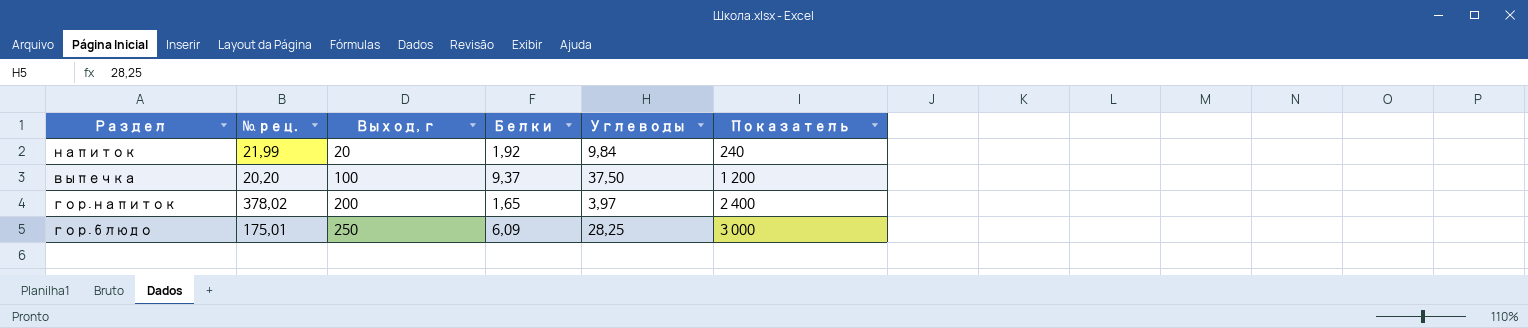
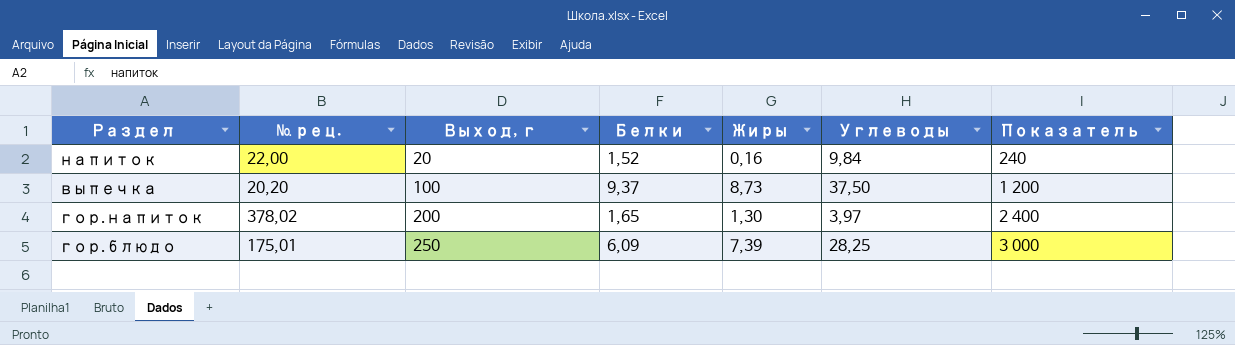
column Жиры | position: none -> 5
напиток | № рец.: 21,99 -> 22,00
напиток | Белки: 1,92 -> 1,52

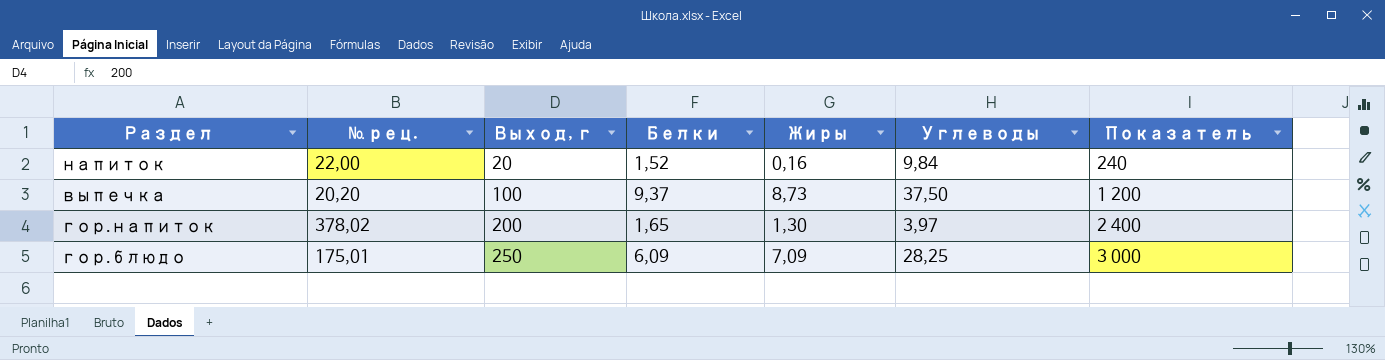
гор.блюдо | Жиры: 7,39 -> 7,09

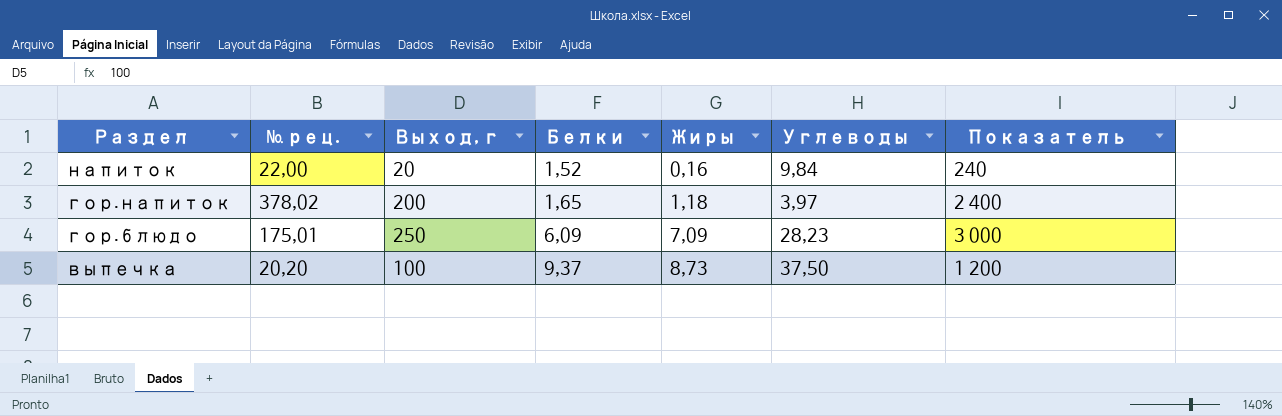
row order: Выход, г ascending -> Раздел descending
гор.напиток | Жиры: 1,30 -> 1,18
гор.блюдо | Углеводы: 28,25 -> 28,23

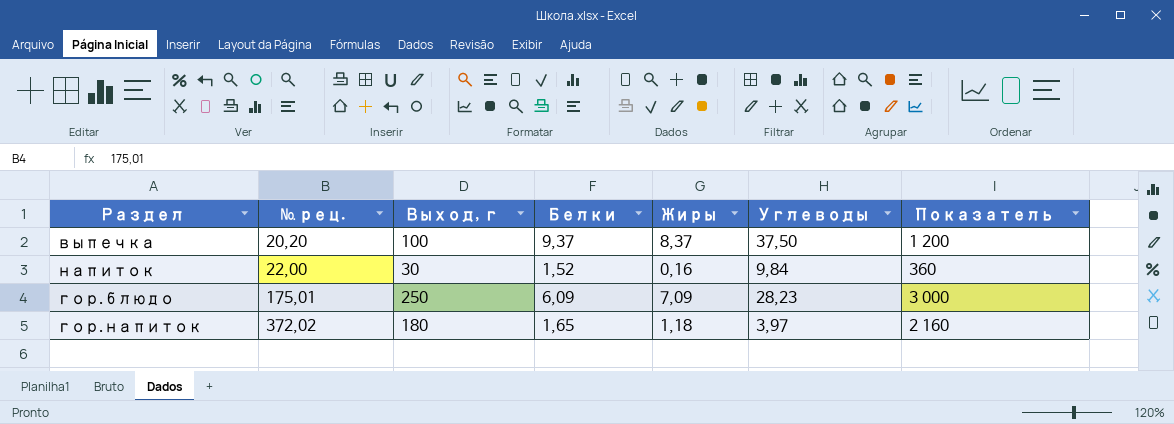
row order: Раздел descending -> № рец. ascending
выпечка | Жиры: 8,73 -> 8,37
напиток | Выход, г: 20 -> 30
напиток | Показатель: 240 -> 360
гор.напиток | № рец.: 378,02 -> 372,02
гор.напиток | Выход, г: 200 -> 180
гор.напиток | Показатель: 2 400 -> 2 160

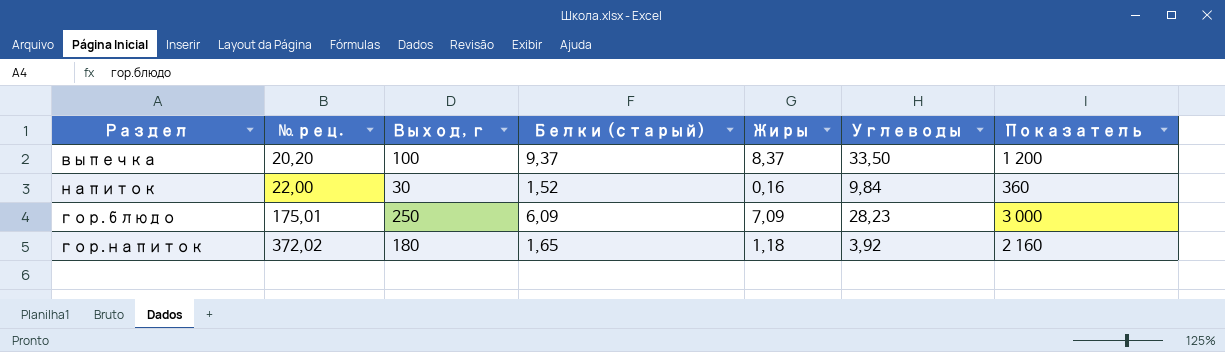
column name: Белки -> Белки (старый)
выпечка | Углеводы: 37,50 -> 33,50
гор.напиток | Углеводы: 3,97 -> 3,92

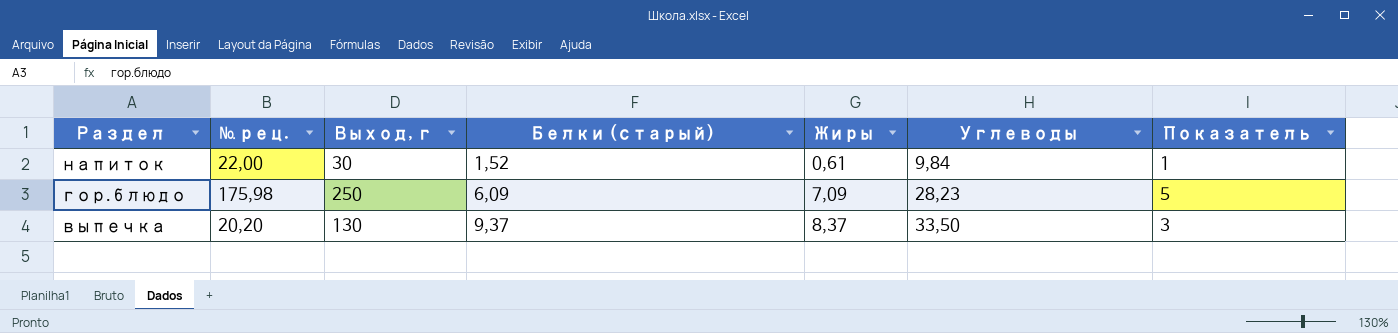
row order: № рец. ascending -> Раздел descending
column Показатель | formula: [Выход, г] * 12 -> [Выход, г] * 0,02
row гор.напиток: 372,02 | 180 | 1,65 | 1,18 | 3,92 | 2 160 -> none
напиток | Жиры: 0,16 -> 0,61
гор.блюдо | № рец.: 175,01 -> 175,98
выпечка | Выход, г: 100 -> 130

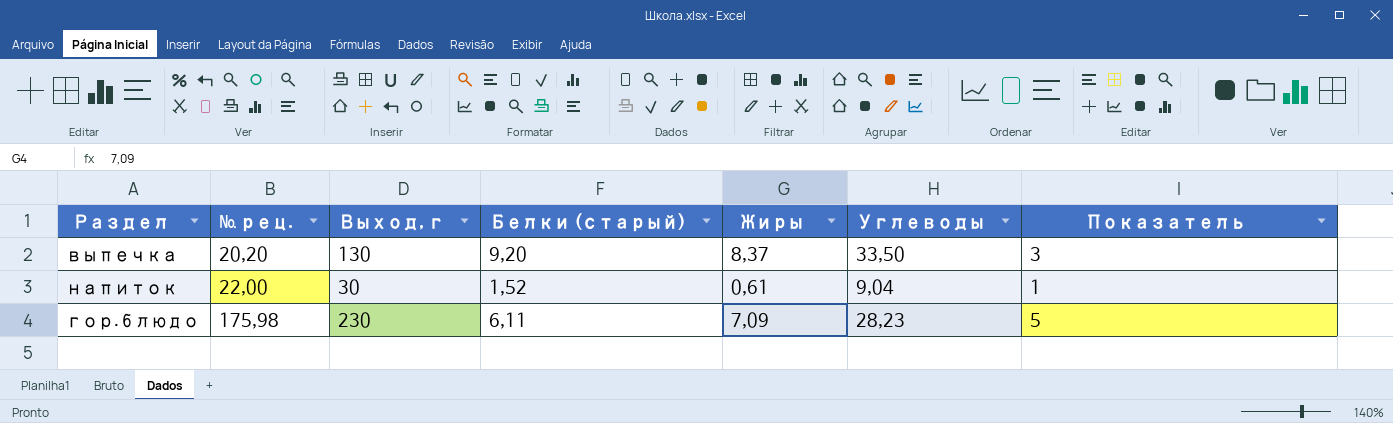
row order: Раздел descending -> № рец. ascending
выпечка | Белки (старый): 9,37 -> 9,20
напиток | Углеводы: 9,84 -> 9,04
гор.блюдо | Выход, г: 250 -> 230
гор.блюдо | Белки (старый): 6,09 -> 6,11

